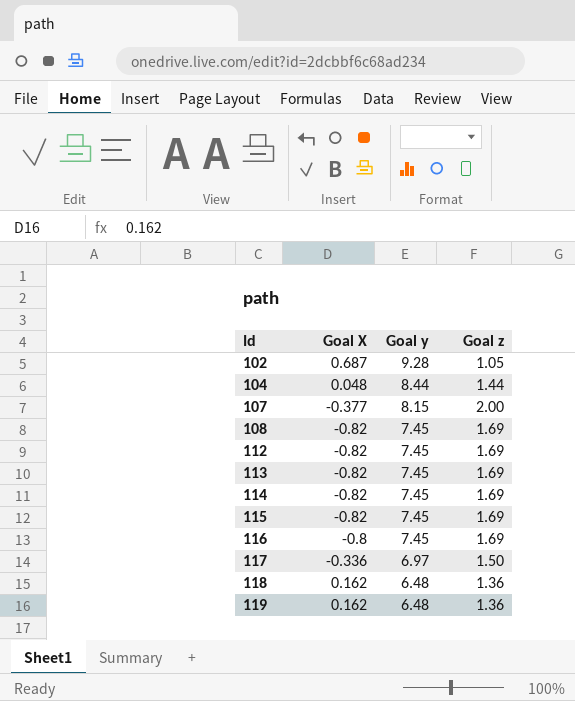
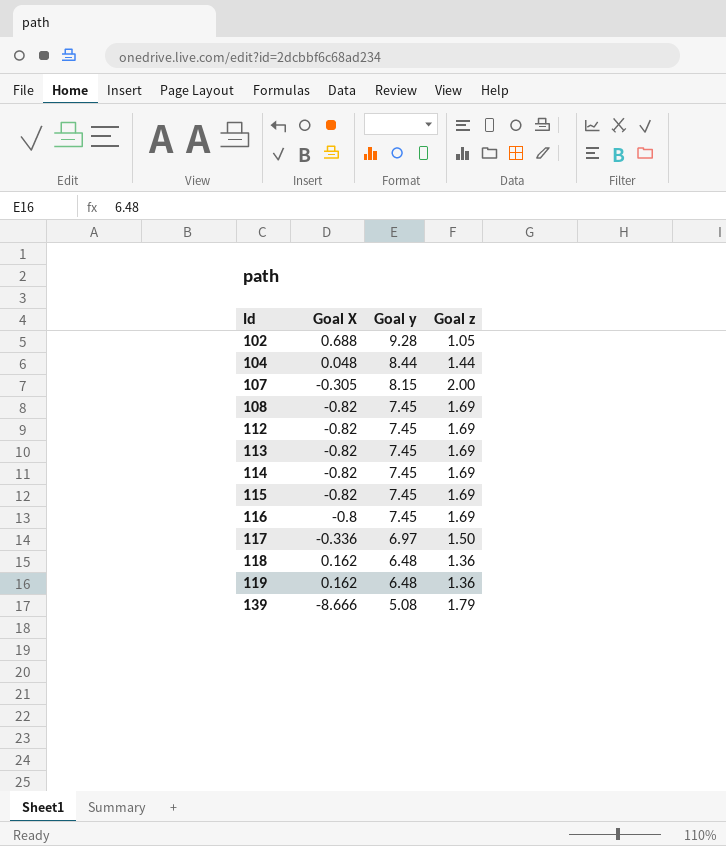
102 | Goal X: 0.687 -> 0.688
107 | Goal X: -0.377 -> -0.305
row 139: none -> -8.666 | 5.08 | 1.79

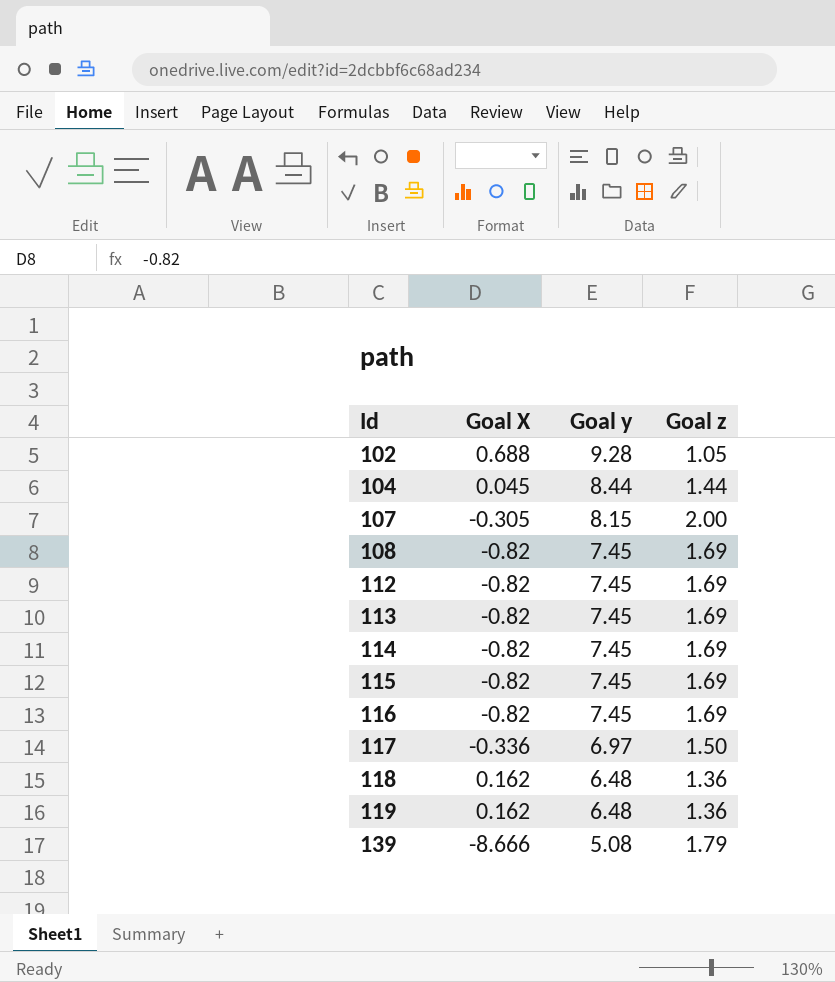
104 | Goal X: 0.048 -> 0.045
116 | Goal X: -0.8 -> -0.82

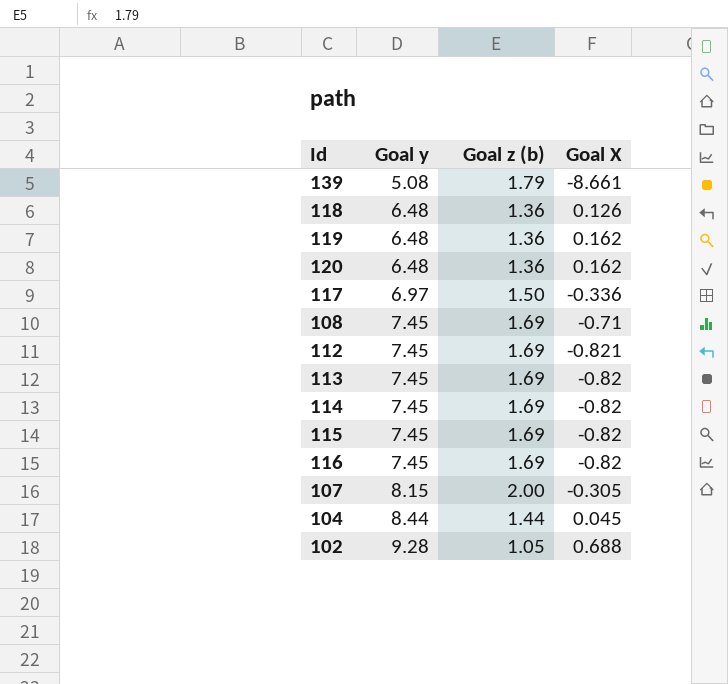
row order: Id ascending -> Goal y ascending
column name: Goal z -> Goal z (b)
column Goal X | position: 2 -> 4
139 | Goal X: -8.666 -> -8.661
118 | Goal X: 0.162 -> 0.126
row 120: none -> 6.48 | 1.36 | 0.162
108 | Goal X: -0.82 -> -0.71
112 | Goal X: -0.82 -> -0.821

